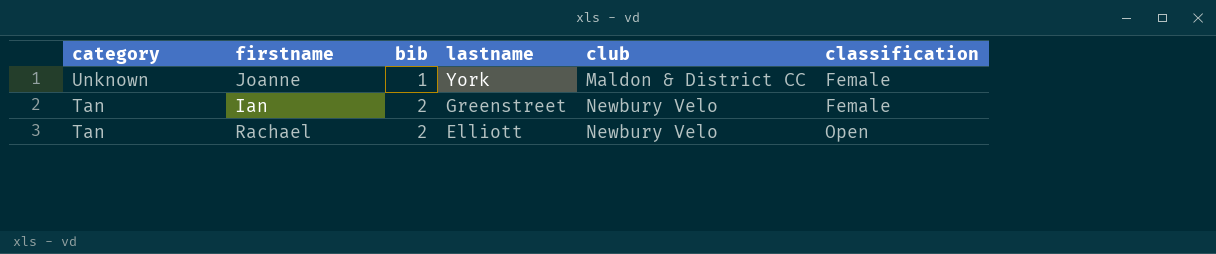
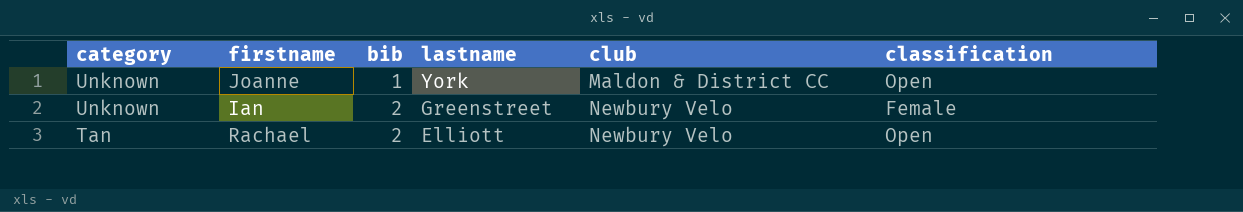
Joanne | classification: Female -> Open
Ian | category: Tan -> Unknown

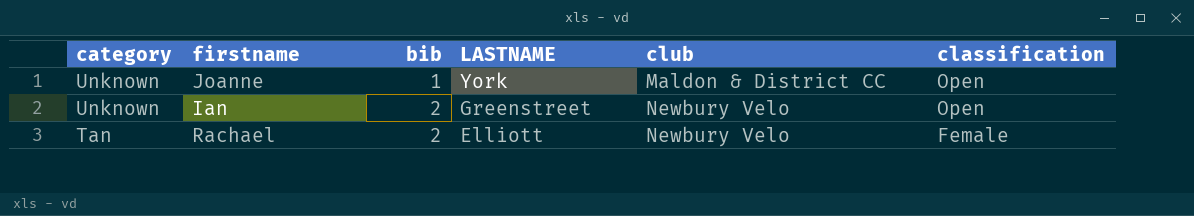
column name: lastname -> LASTNAME
Ian | classification: Female -> Open
Rachael | classification: Open -> Female

